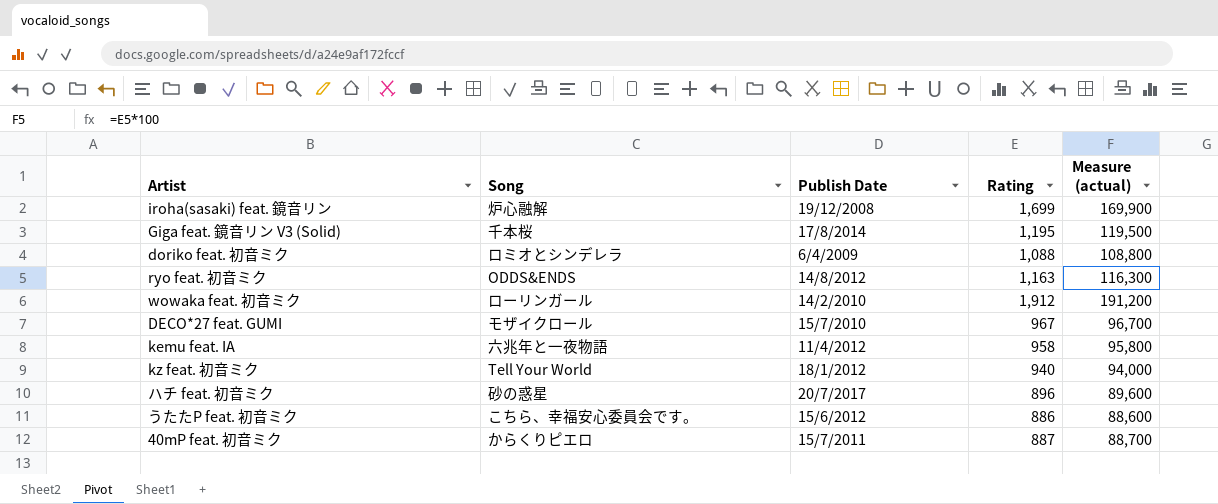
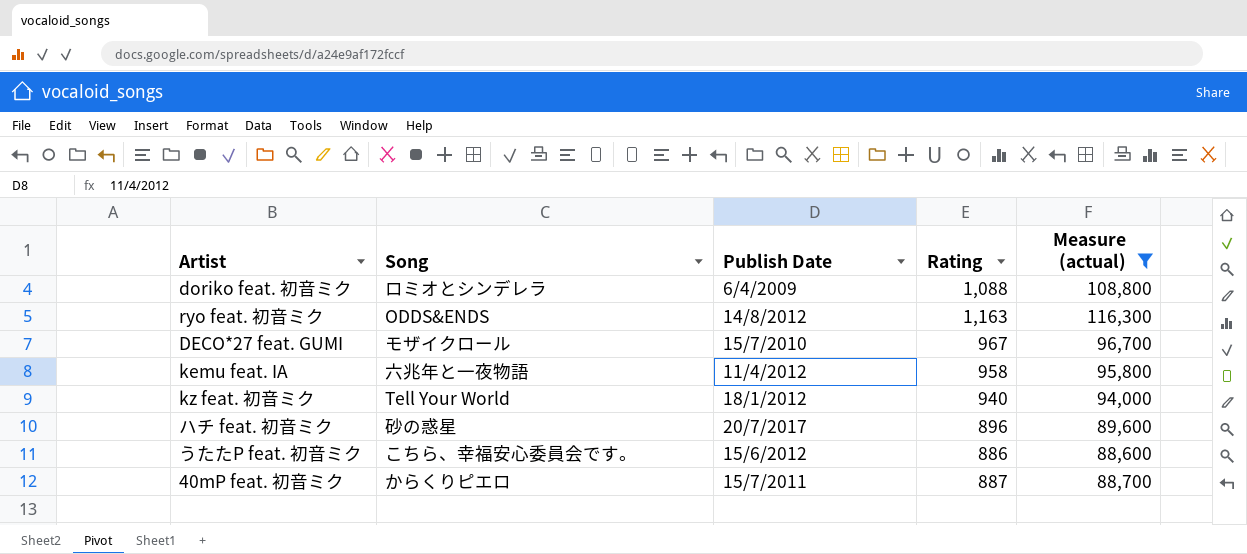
filter: none -> Measure (actual) <= 116,300

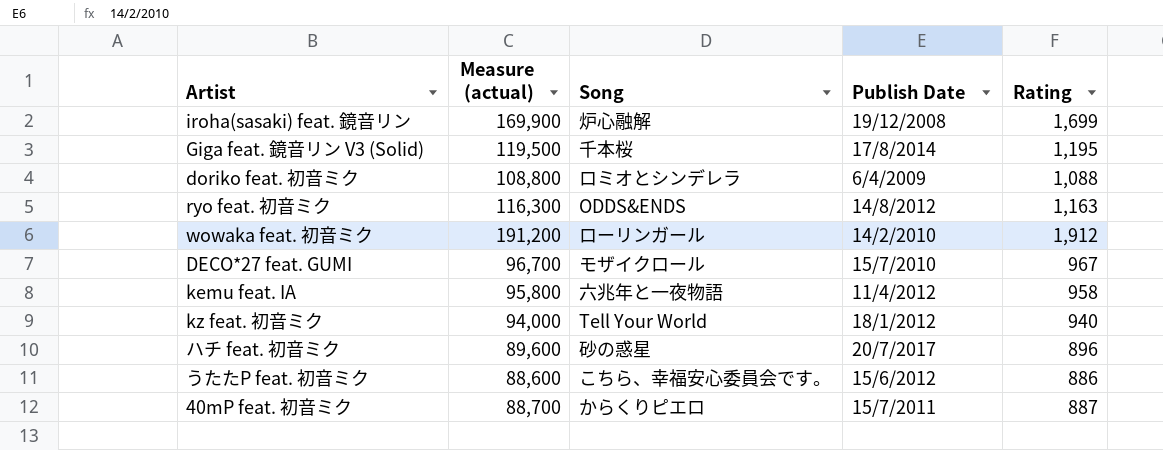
filter: Measure (actual) <= 116,300 -> none
column Measure (actual) | position: 5 -> 2

